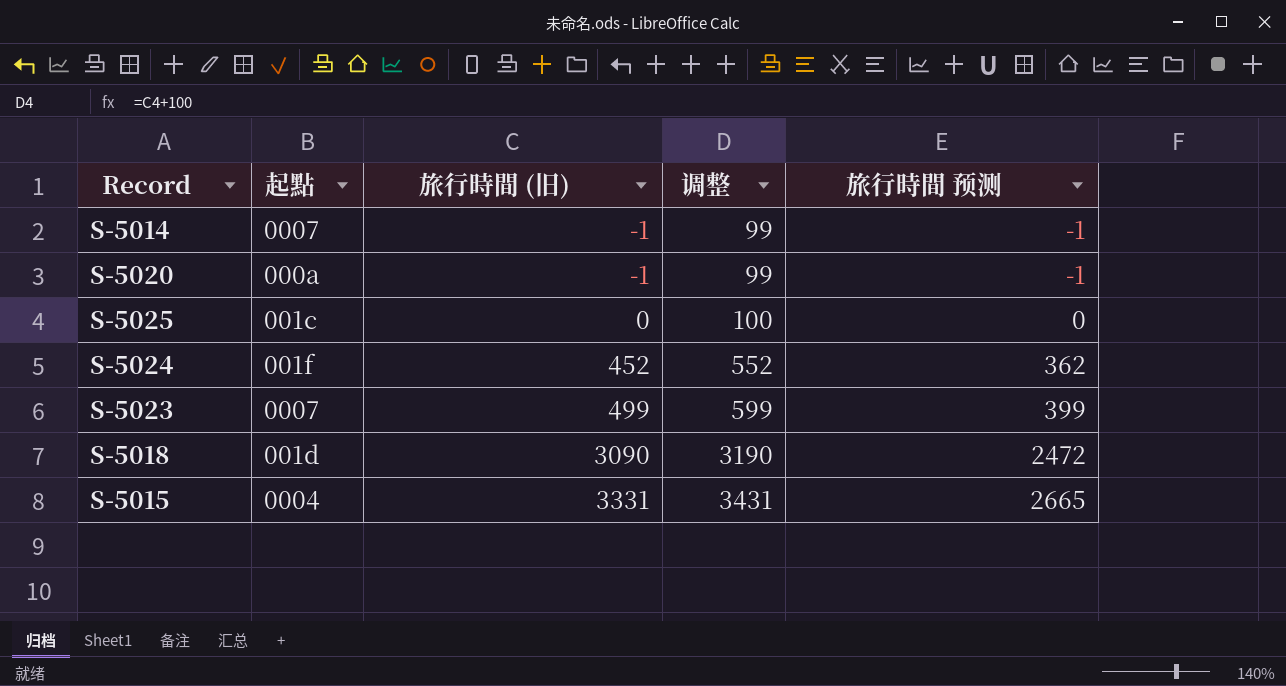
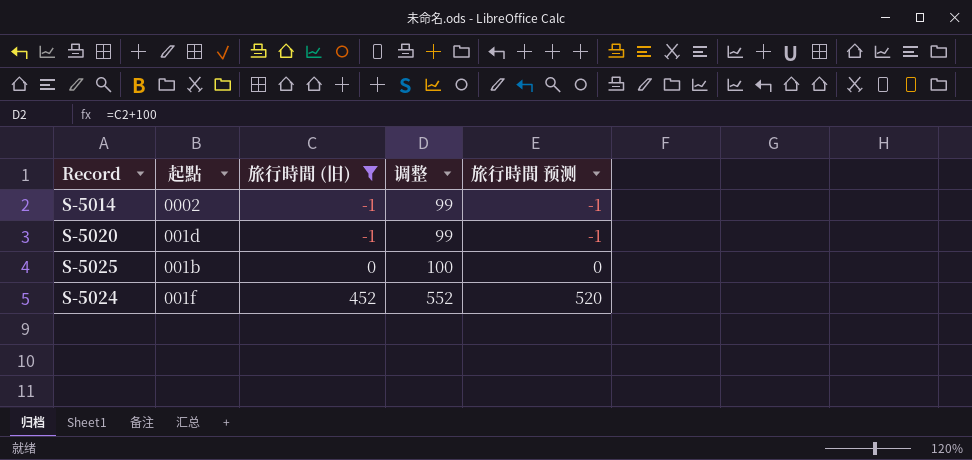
filter: none -> 旅行時間 (旧) <= 452
column 旅行時間 预测 | formula: [旅行時間 (旧)] * 0.8 -> [旅行時間 (旧)] * 1.15
S-5014 | 起點: 0007 -> 0002
S-5020 | 起點: 000a -> 001d
S-5025 | 起點: 001c -> 001b

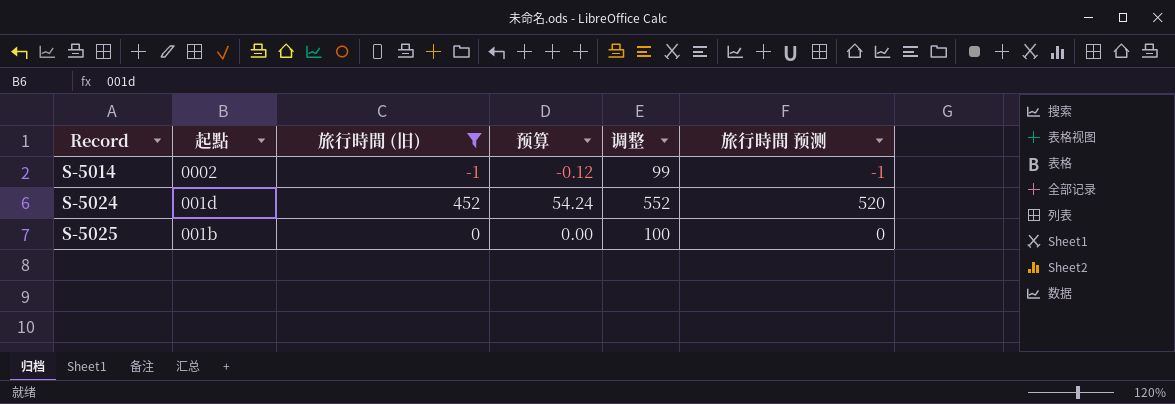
row order: 旅行時間 (旧) ascending -> Record ascending
column 预算 | formula: none -> [旅行時間 (旧)] * 0.12
row S-5020: 001d | -1 | 99 | -1 -> none
S-5024 | 起點: 001f -> 001d

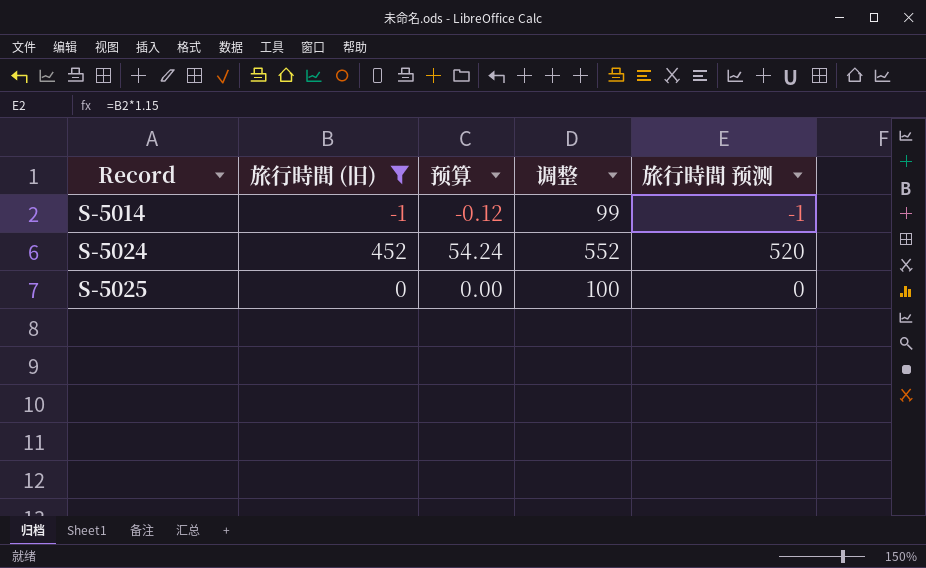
column 起點 | position: 2 -> none

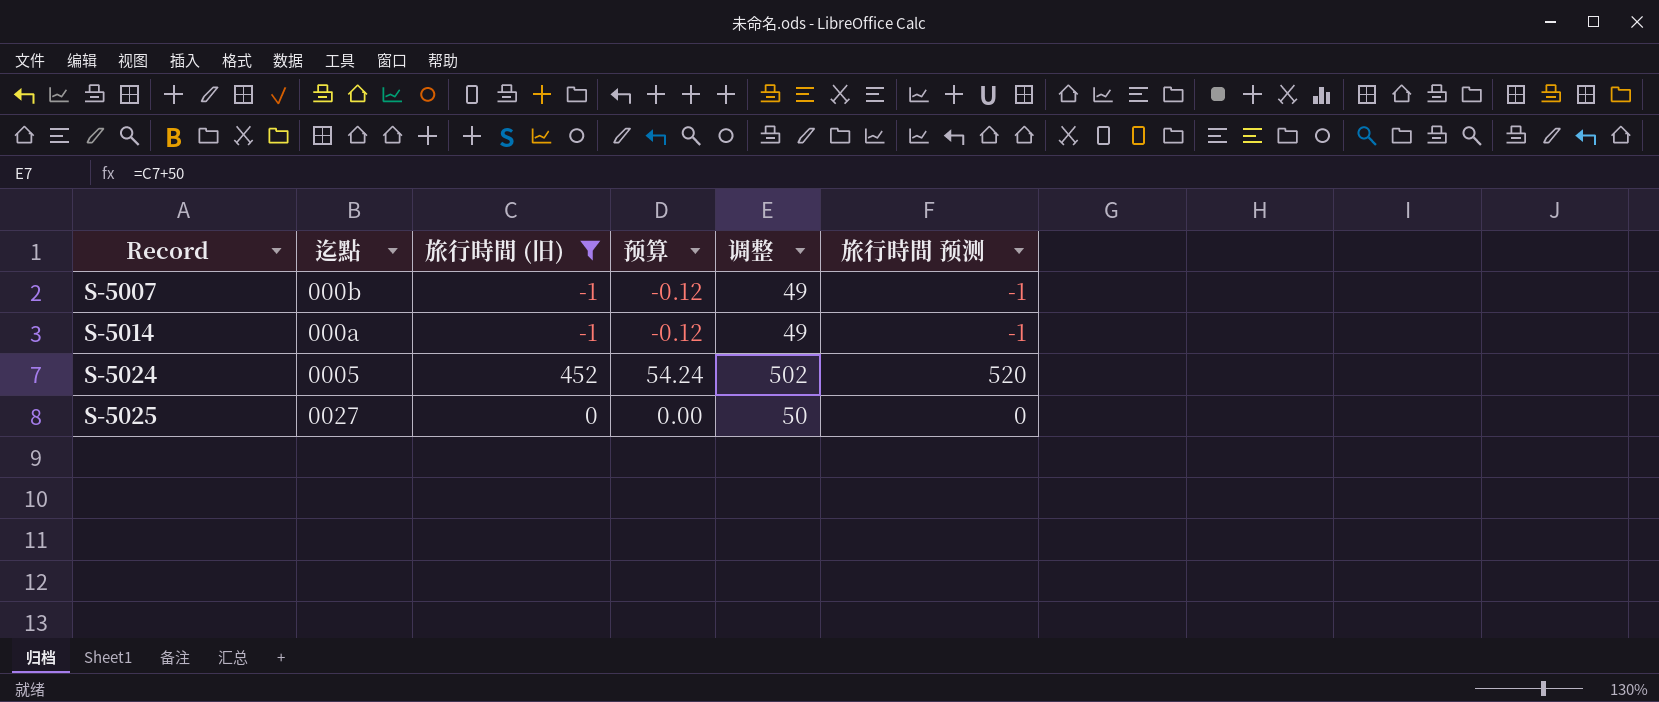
column 迄點 | position: none -> 2
column 调整 | formula: [旅行時間 (旧)] + 100 -> [旅行時間 (旧)] + 50
row S-5007: none -> 000b | -1 | -0.12 | 49 | -1

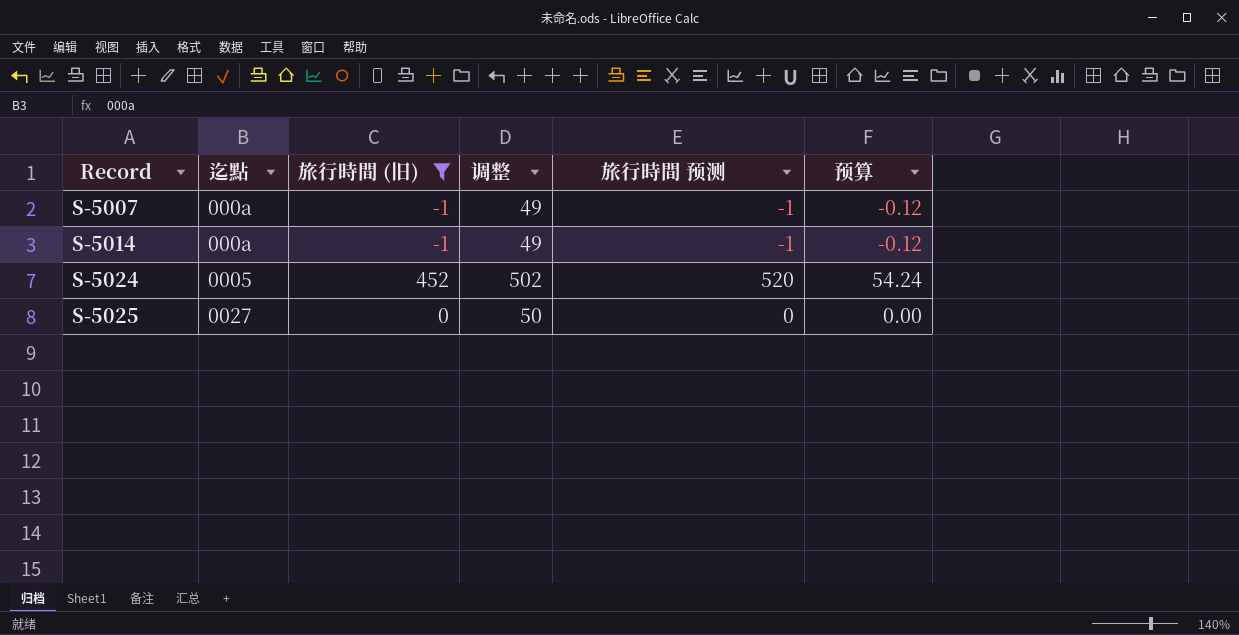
column 预算 | position: 4 -> 6
S-5007 | 迄點: 000b -> 000a

